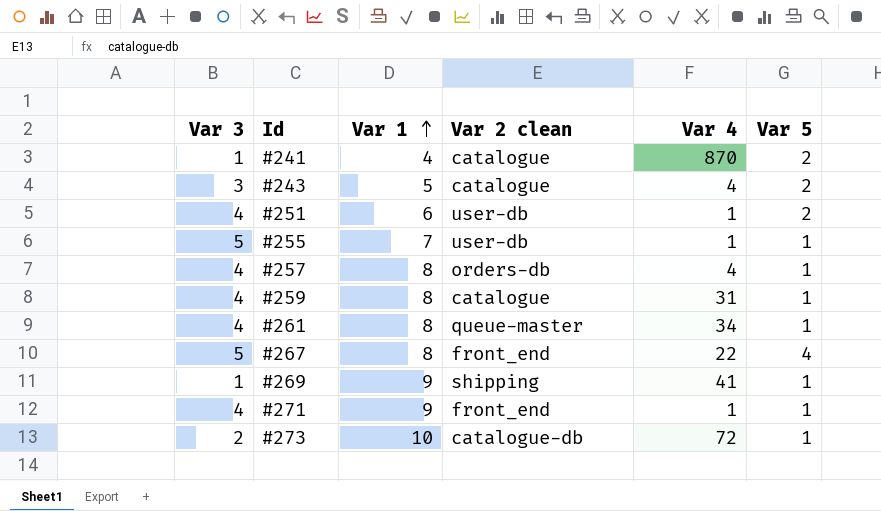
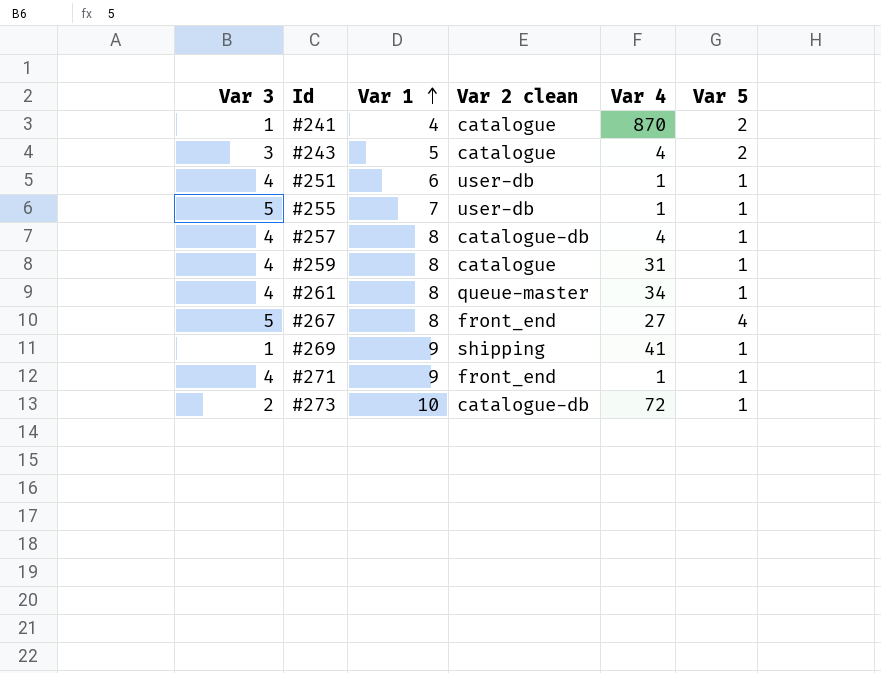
#251 | Var 5: 2 -> 1
#257 | Var 2 clean: orders-db -> catalogue-db
#267 | Var 4: 22 -> 27

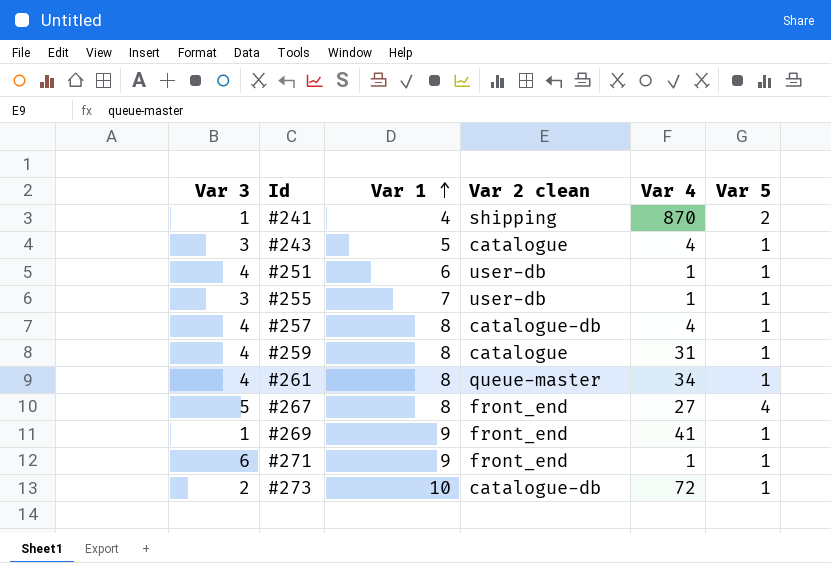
#241 | Var 2 clean: catalogue -> shipping
#243 | Var 5: 2 -> 1
#255 | Var 3: 5 -> 3
#269 | Var 2 clean: shipping -> front_end
#271 | Var 3: 4 -> 6

